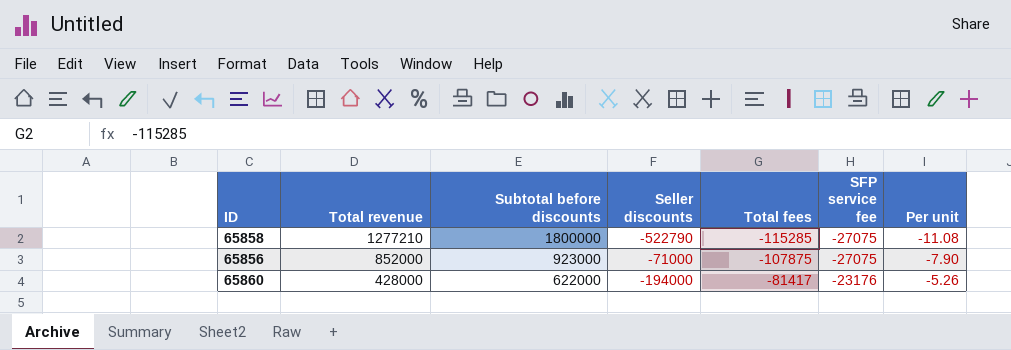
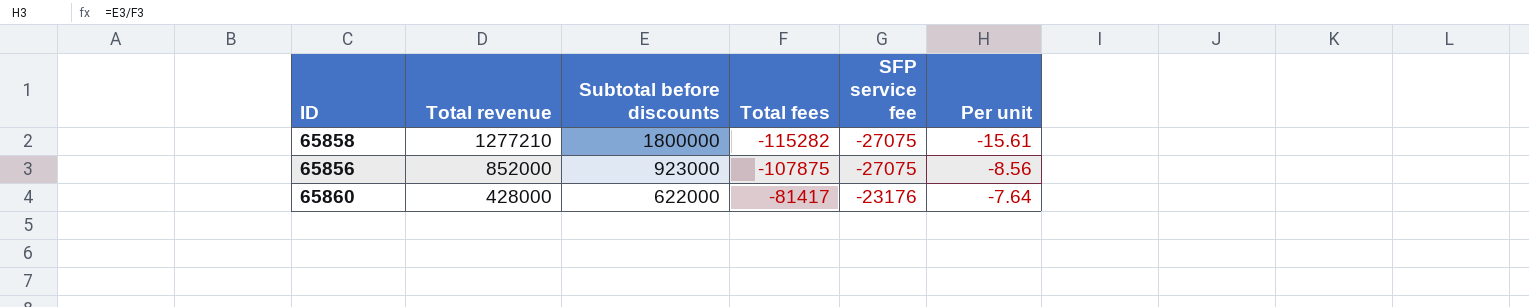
column Seller discounts | formula: [Total revenue] - [Subtotal before discounts] -> none
column Per unit | formula: [Total revenue] / [Total fees] -> [Subtotal before discounts] / [Total fees]
65858 | Total fees: -115285 -> -115282

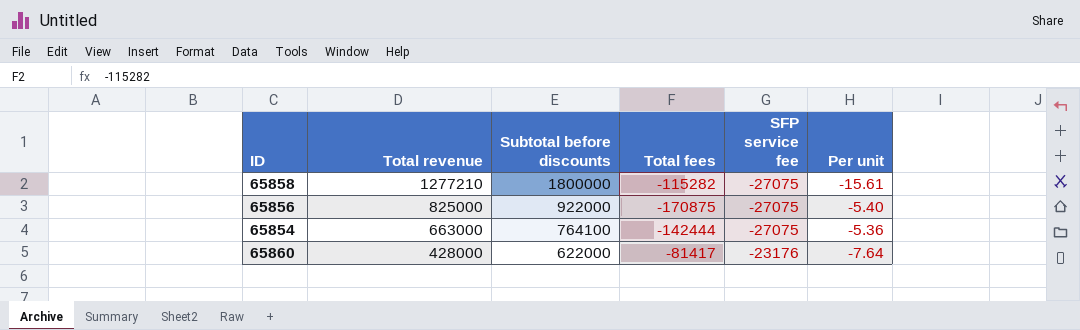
65856 | Total revenue: 852000 -> 825000
65856 | Subtotal before discounts: 923000 -> 922000
65856 | Total fees: -107875 -> -170875
65856 | Per unit: -8.56 -> -5.40
row 65854: none -> 663000 | 764100 | -142444 | -27075 | -5.36

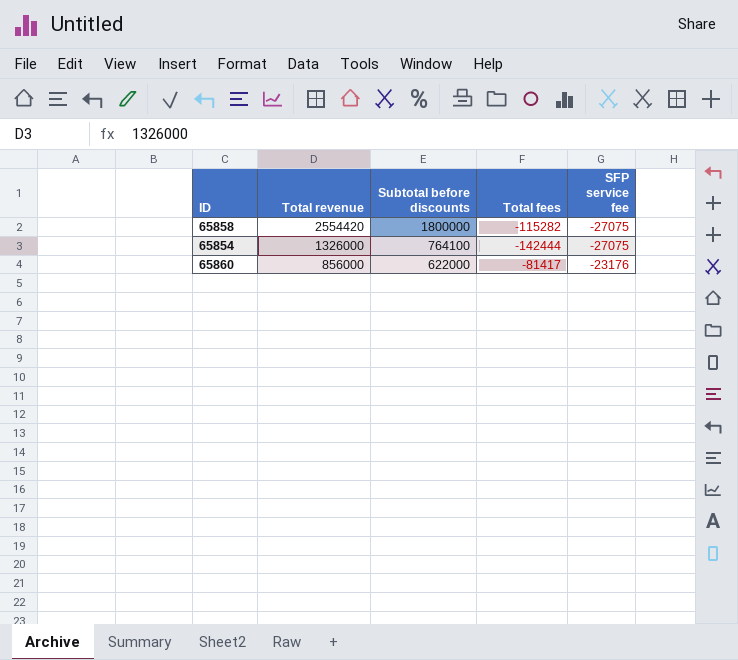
column Per unit | formula: [Subtotal before discounts] / [Total fees] -> none
row 65856: 825000 | 922000 | -170875 | -27075 | -5.40 -> none
65858 | Total revenue: 1277210 -> 2554420
65854 | Total revenue: 663000 -> 1326000
65860 | Total revenue: 428000 -> 856000

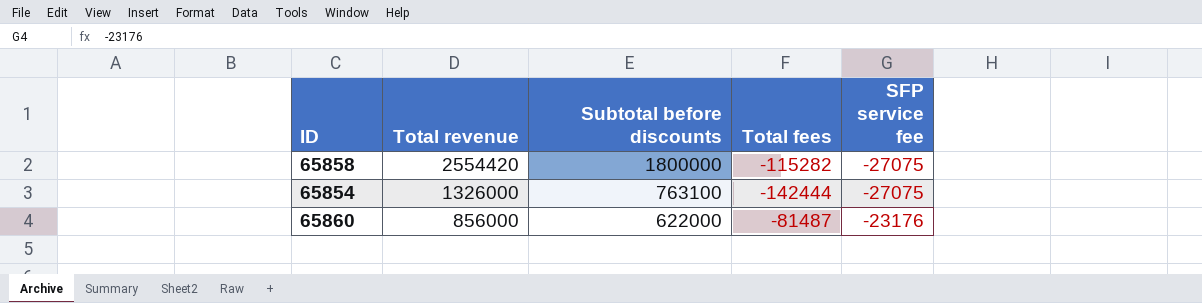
65854 | Subtotal before discounts: 764100 -> 763100
65860 | Total fees: -81417 -> -81487

